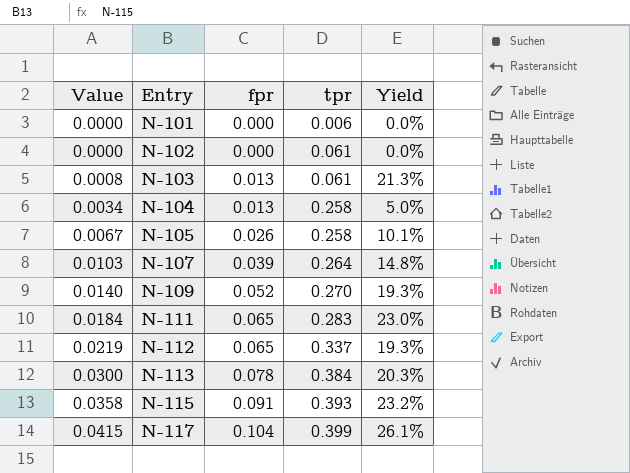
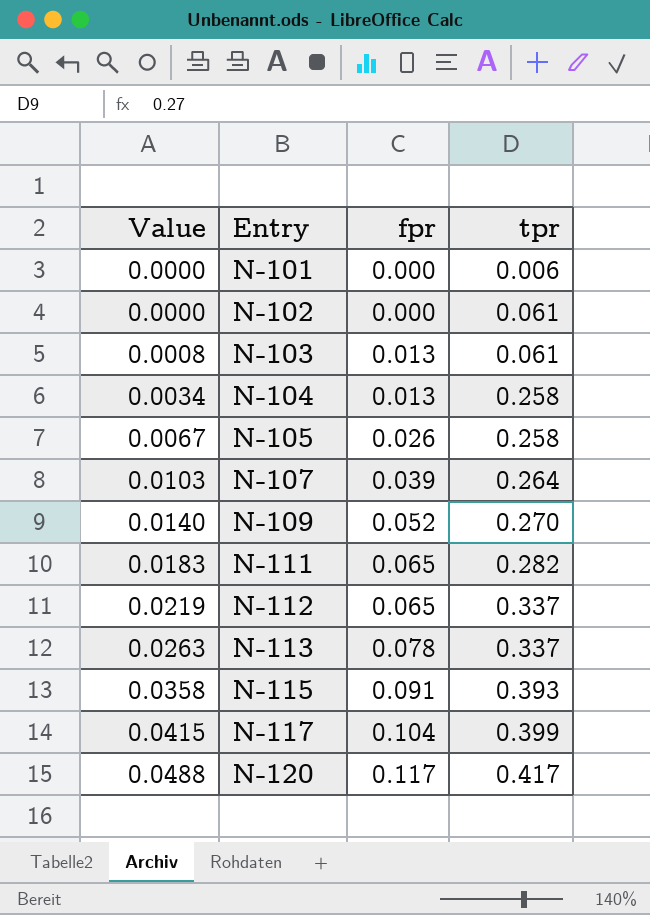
column Yield | formula: [fpr] / [tpr] -> none
N-111 | Value: 0.0184 -> 0.0183
N-111 | tpr: 0.283 -> 0.282
N-113 | Value: 0.0300 -> 0.0263
N-113 | tpr: 0.384 -> 0.337
row N-120: none -> 0.0488 | 0.117 | 0.417

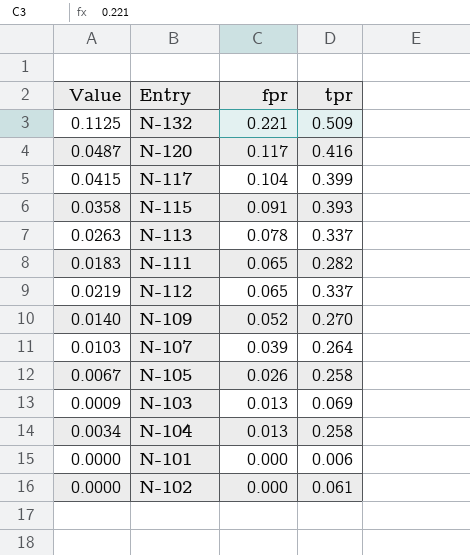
row order: Value ascending -> fpr descending
row N-132: none -> 0.1125 | 0.221 | 0.509
N-120 | Value: 0.0488 -> 0.0487
N-120 | tpr: 0.417 -> 0.416
N-103 | Value: 0.0008 -> 0.0009
N-103 | tpr: 0.061 -> 0.069

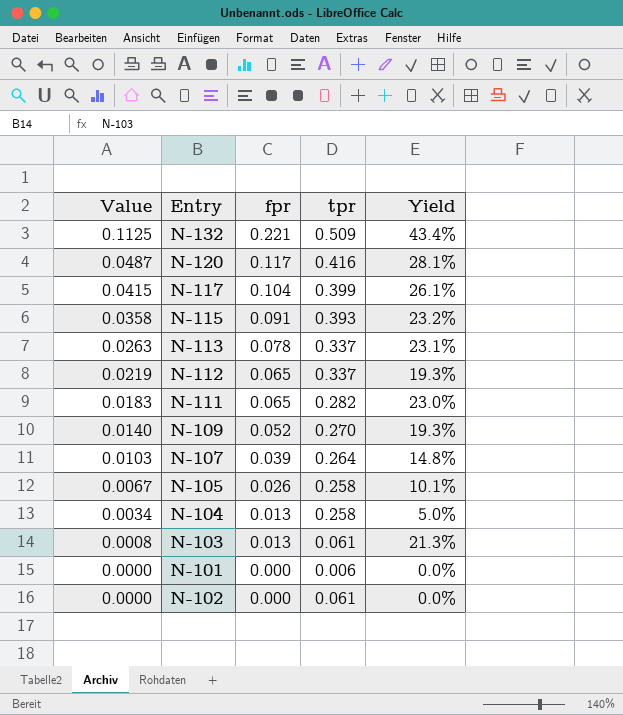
row order: fpr descending -> Value descending
column Yield | formula: none -> [fpr] / [tpr]
N-103 | Value: 0.0009 -> 0.0008
N-103 | tpr: 0.069 -> 0.061

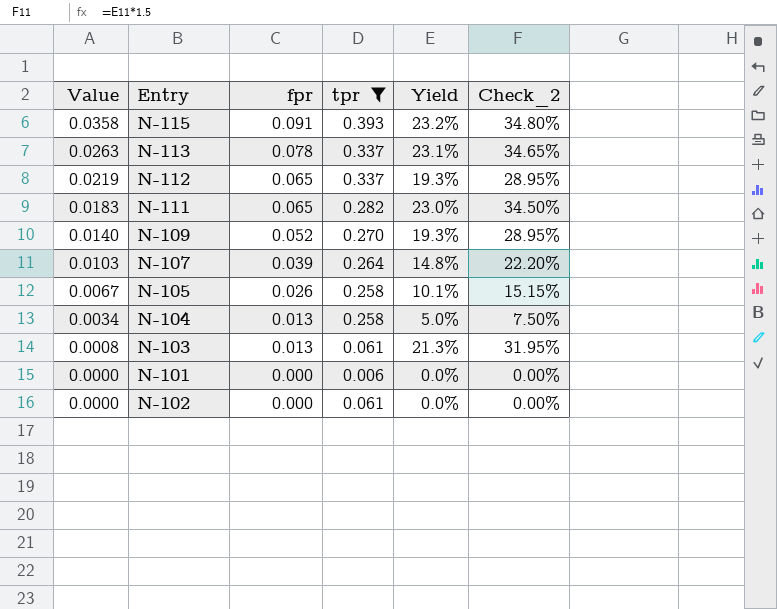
filter: none -> tpr <= 0.393
column Check_2 | formula: none -> [Yield] * 1.5

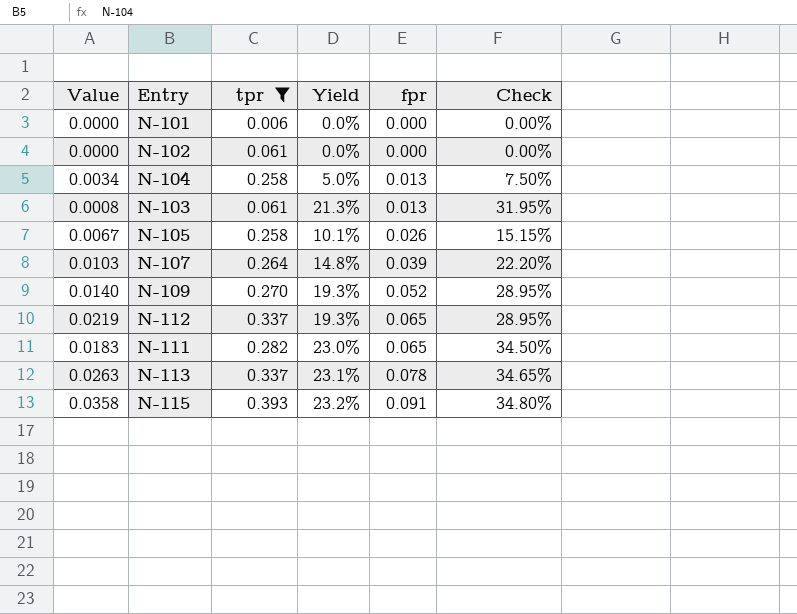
row order: Value descending -> fpr ascending
column fpr | position: 3 -> 5
column name: Check_2 -> Check

